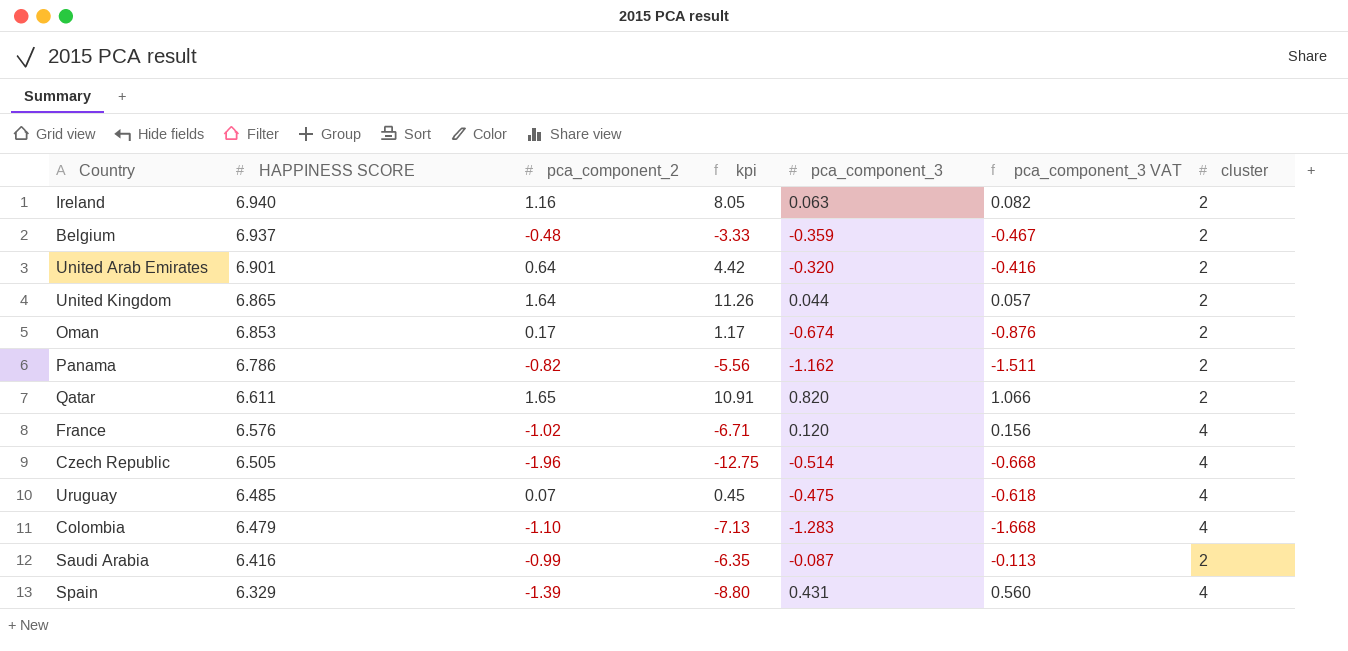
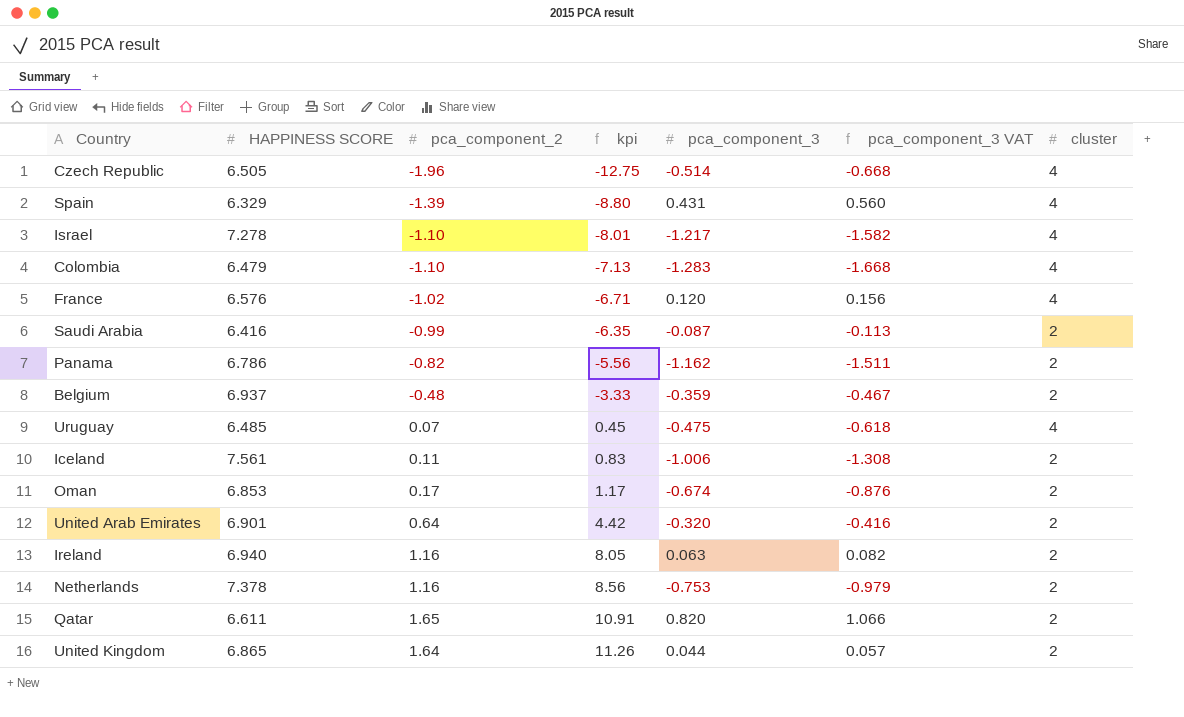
row order: HAPPINESS SCORE descending -> kpi ascending
row Israel: none -> 7.278 | -1.10 | -8.01 | -1.217 | -1.582 | 4
row Iceland: none -> 7.561 | 0.11 | 0.83 | -1.006 | -1.308 | 2
row Netherlands: none -> 7.378 | 1.16 | 8.56 | -0.753 | -0.979 | 2

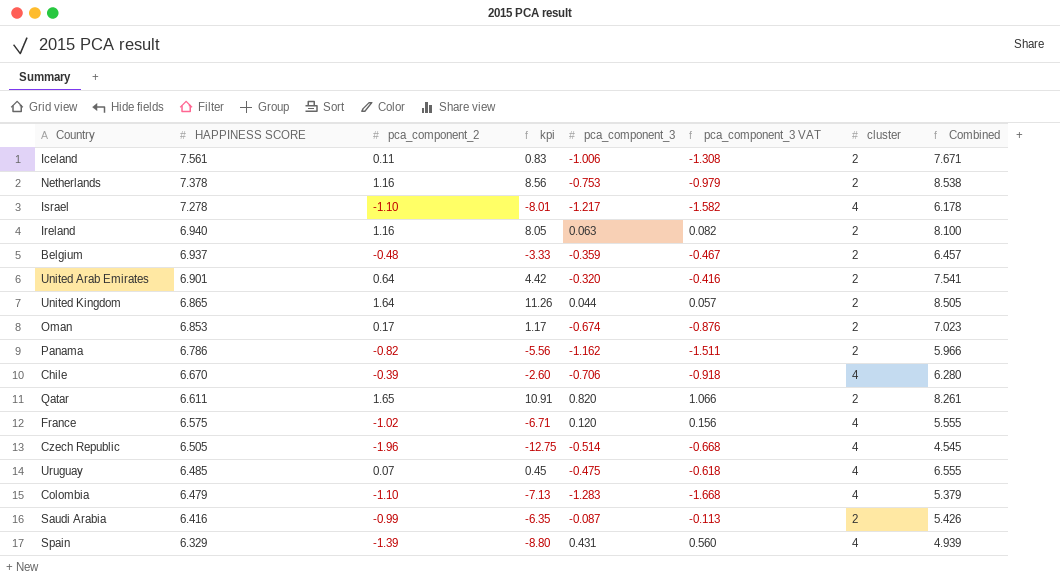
row order: kpi ascending -> HAPPINESS SCORE descending
column Combined | formula: none -> [HAPPINESS SCORE] + [pca_component_2]
row Chile: none -> 6.670 | -0.39 | -2.60 | -0.706 | -0.918 | 4 | 6.280
France | HAPPINESS SCORE: 6.576 -> 6.575

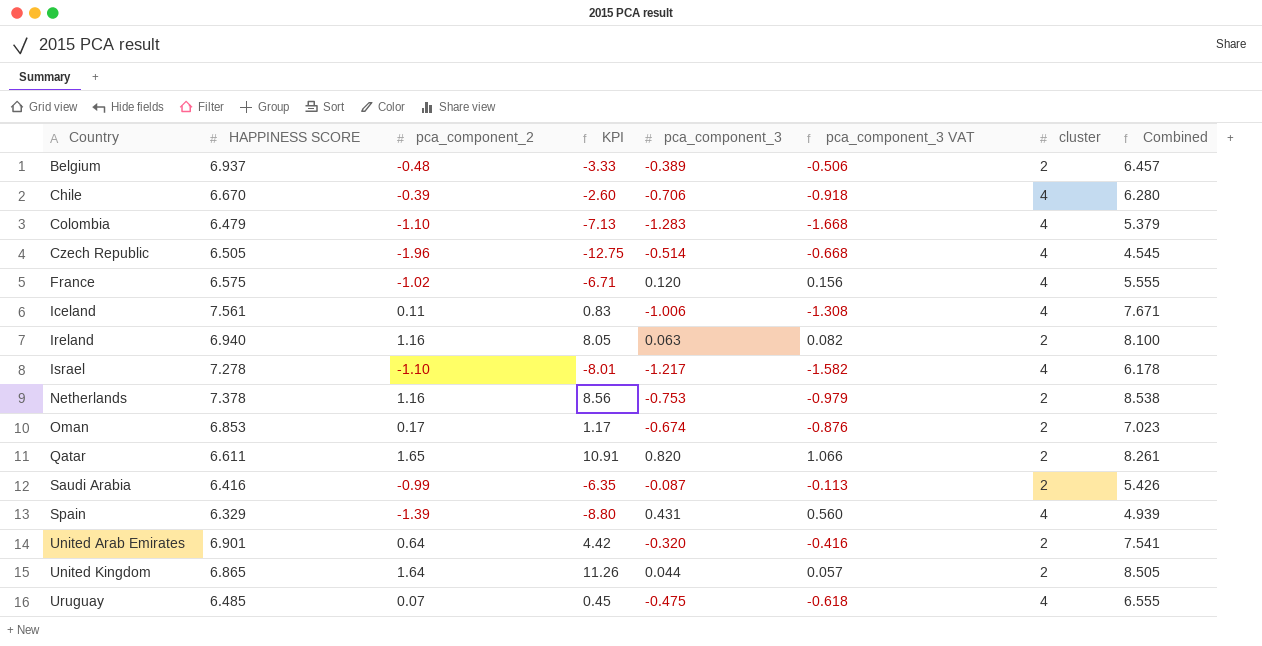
row order: HAPPINESS SCORE descending -> Country ascending
column name: kpi -> KPI
row Panama: 6.786 | -0.82 | -5.56 | -1.162 | -1.511 | 2 | 5.966 -> none
Belgium | pca_component_3: -0.359 -> -0.389
Belgium | pca_component_3 VAT: -0.467 -> -0.506
Iceland | cluster: 2 -> 4

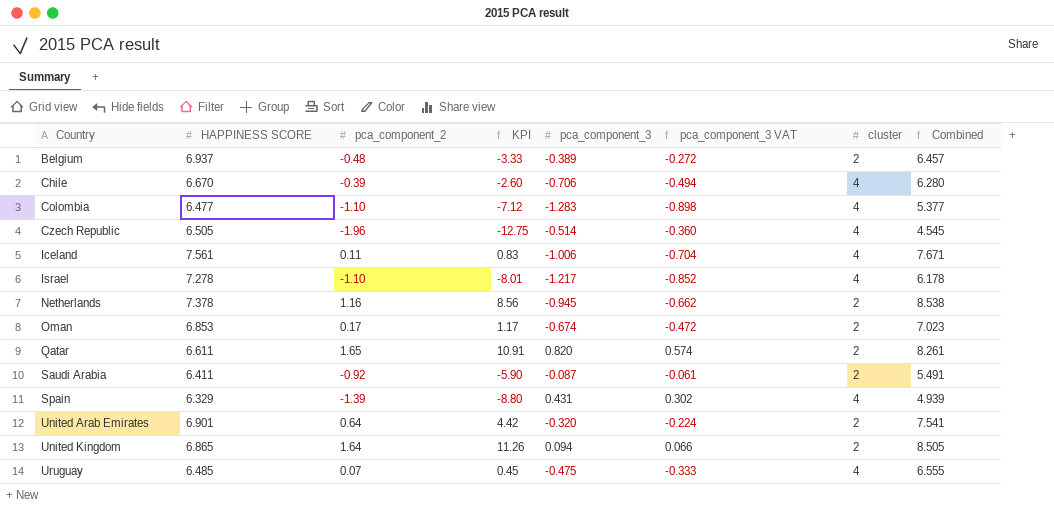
column pca_component_3 VAT | formula: [pca_component_3] * 1.3 -> [pca_component_3] * 0.7
row France: 6.575 | -1.02 | -6.71 | 0.120 | 0.156 | 4 | 5.555 -> none
row Ireland: 6.940 | 1.16 | 8.05 | 0.063 | 0.082 | 2 | 8.100 -> none
Colombia | HAPPINESS SCORE: 6.479 -> 6.477
Colombia | KPI: -7.13 -> -7.12
Colombia | Combined: 5.379 -> 5.377
Netherlands | pca_component_3: -0.753 -> -0.945
Saudi Arabia | HAPPINESS SCORE: 6.416 -> 6.411
Saudi Arabia | pca_component_2: -0.99 -> -0.92
Saudi Arabia | KPI: -6.35 -> -5.90
Saudi Arabia | Combined: 5.426 -> 5.491
United Kingdom | pca_component_3: 0.044 -> 0.094

